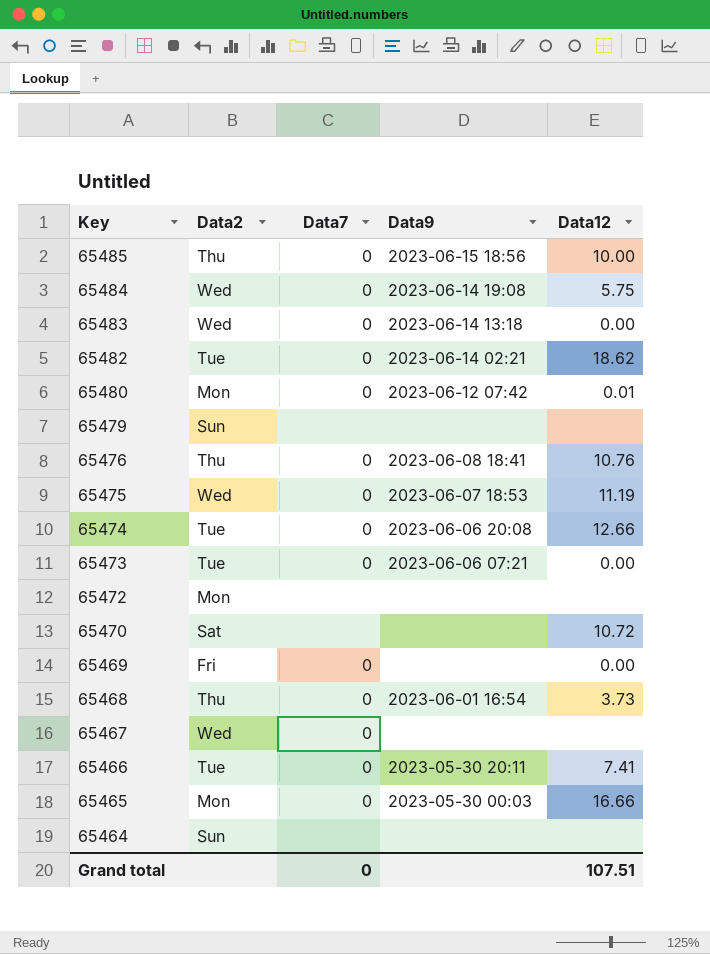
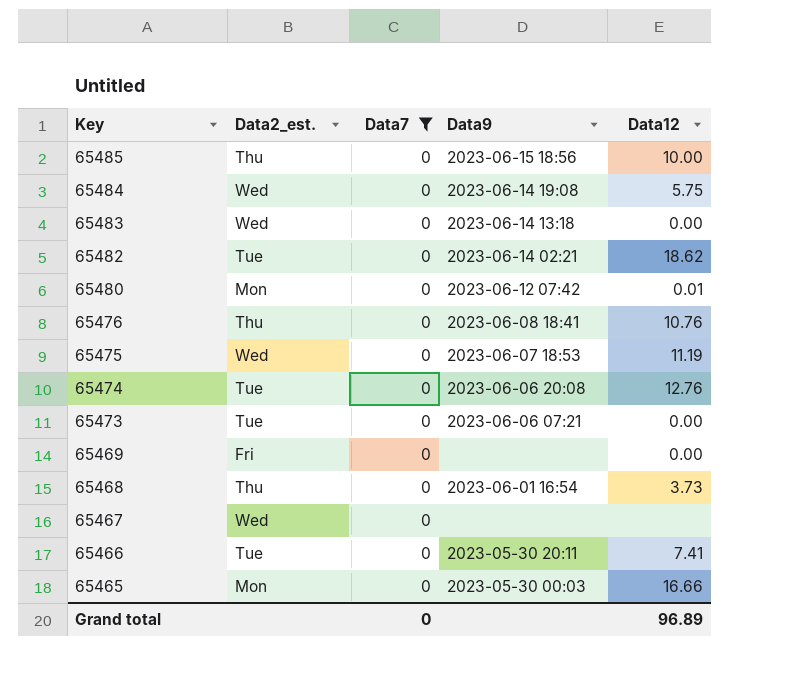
filter: none -> Data7 = 0
column name: Data2 -> Data2_est.
65474 | Data12: 12.66 -> 12.76
Grand total | Data12: 107.51 -> 96.89

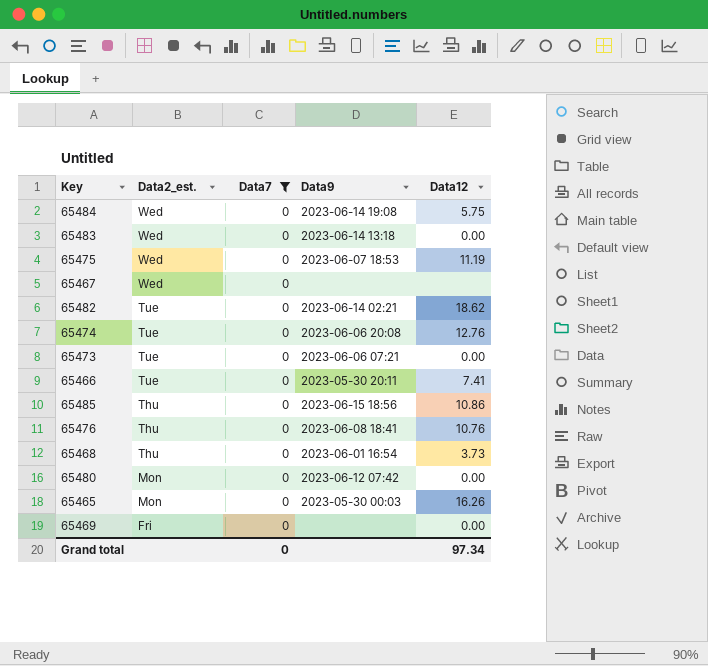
row order: Key descending -> Data2_est. descending
65485 | Data12: 10.00 -> 10.86
65480 | Data12: 0.01 -> 0.00
65465 | Data12: 16.66 -> 16.26
Grand total | Data12: 96.89 -> 97.34

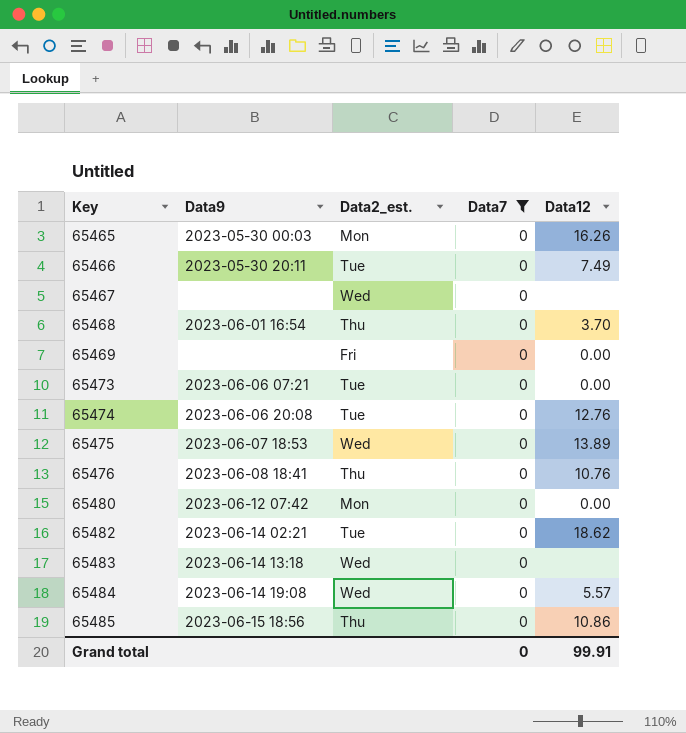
row order: Data2_est. descending -> Key ascending
column Data9 | position: 4 -> 2
65466 | Data12: 7.41 -> 7.49
65468 | Data12: 3.73 -> 3.70
65475 | Data12: 11.19 -> 13.89
65483 | Data12: 0.00 -> none
65484 | Data12: 5.75 -> 5.57
Grand total | Data12: 97.34 -> 99.91

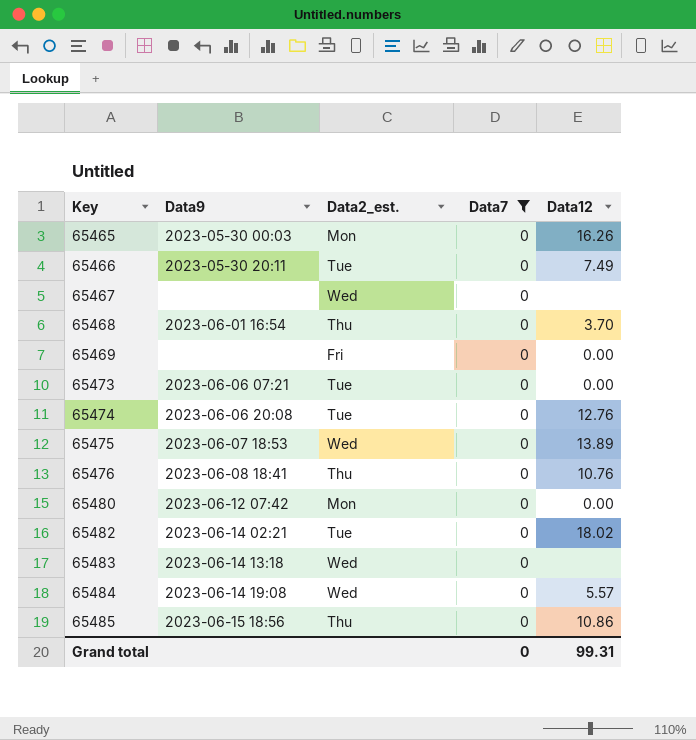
65482 | Data12: 18.62 -> 18.02
Grand total | Data12: 99.91 -> 99.31

